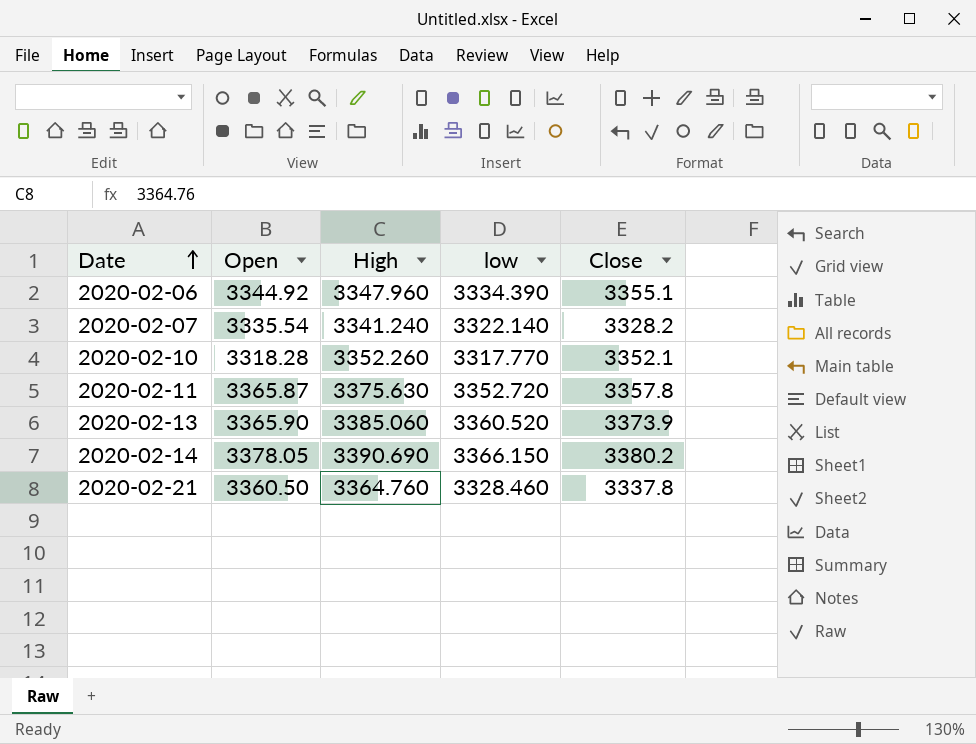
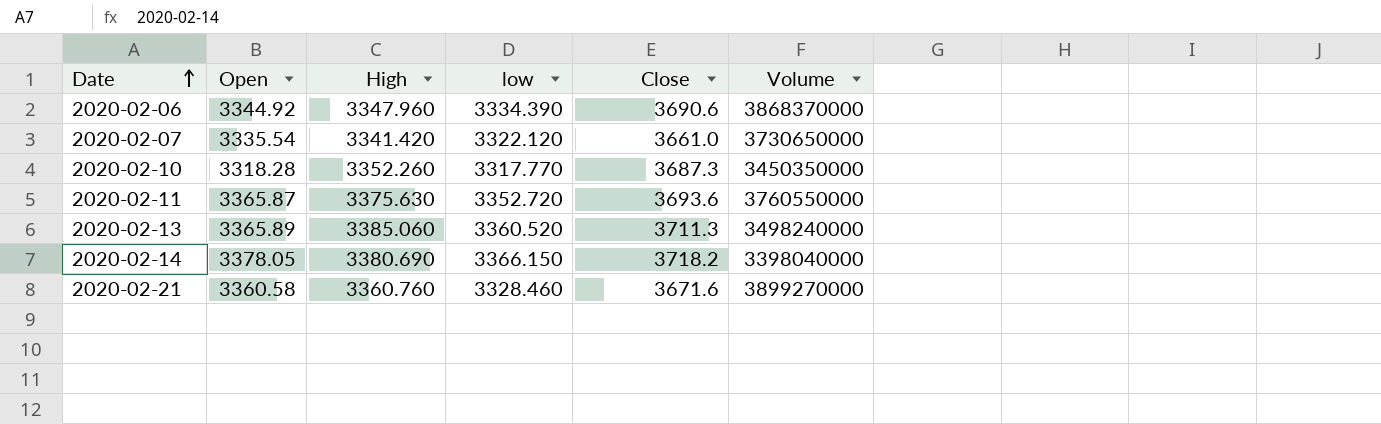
column Volume | position: none -> 6
2020-02-06 | Close: 3355.1 -> 3690.6
2020-02-07 | High: 3341.240 -> 3341.420
2020-02-07 | low: 3322.140 -> 3322.120
2020-02-07 | Close: 3328.2 -> 3661.0
2020-02-10 | Close: 3352.1 -> 3687.3
2020-02-11 | Close: 3357.8 -> 3693.6
2020-02-13 | Open: 3365.90 -> 3365.89
2020-02-13 | Close: 3373.9 -> 3711.3
2020-02-14 | High: 3390.690 -> 3380.690
2020-02-14 | Close: 3380.2 -> 3718.2
2020-02-21 | Open: 3360.50 -> 3360.58
2020-02-21 | High: 3364.760 -> 3360.760
2020-02-21 | Close: 3337.8 -> 3671.6

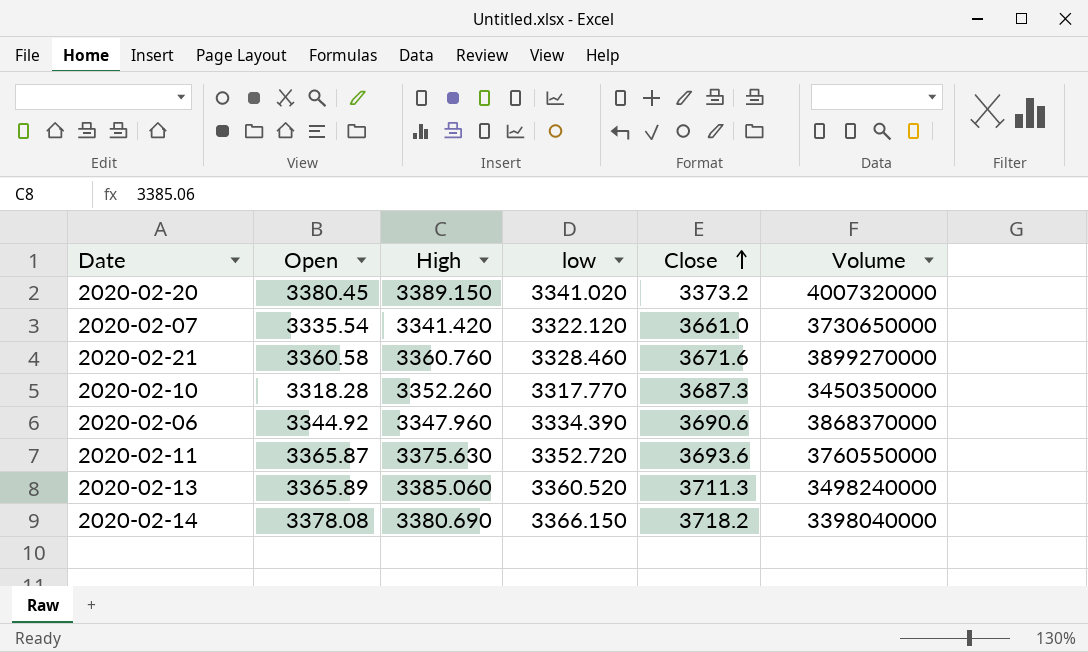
row order: Date ascending -> Close ascending
row 2020-02-20: none -> 3380.45 | 3389.150 | 3341.020 | 3373.2 | 4007320000
2020-02-14 | Open: 3378.05 -> 3378.08

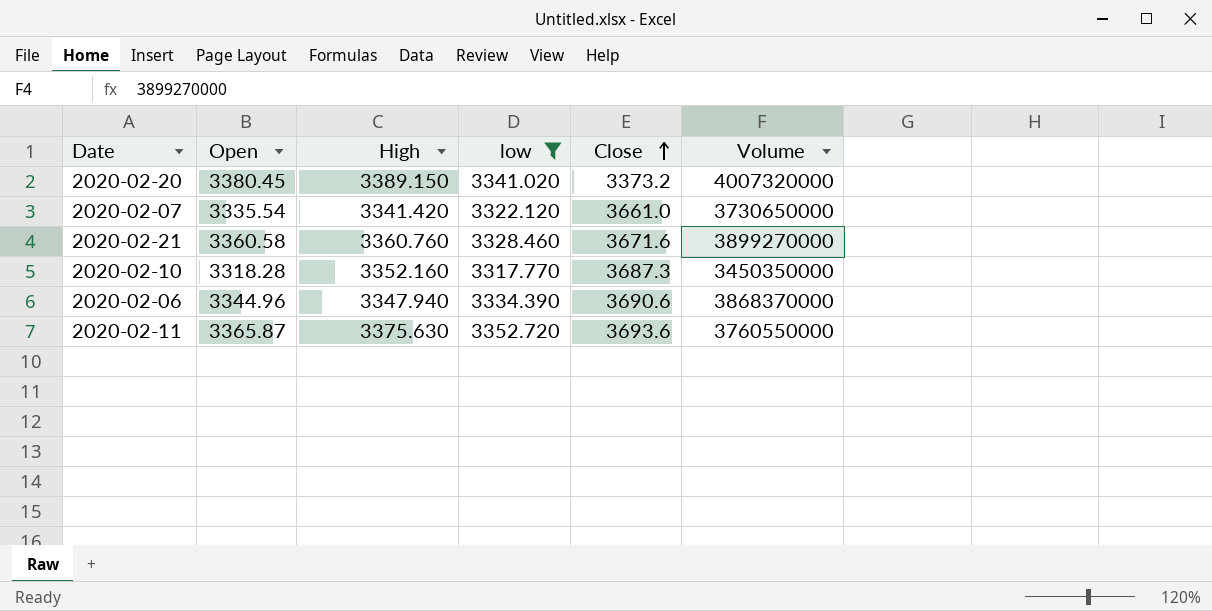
filter: none -> low <= 3352.720
2020-02-10 | High: 3352.260 -> 3352.160
2020-02-06 | Open: 3344.92 -> 3344.96
2020-02-06 | High: 3347.960 -> 3347.940

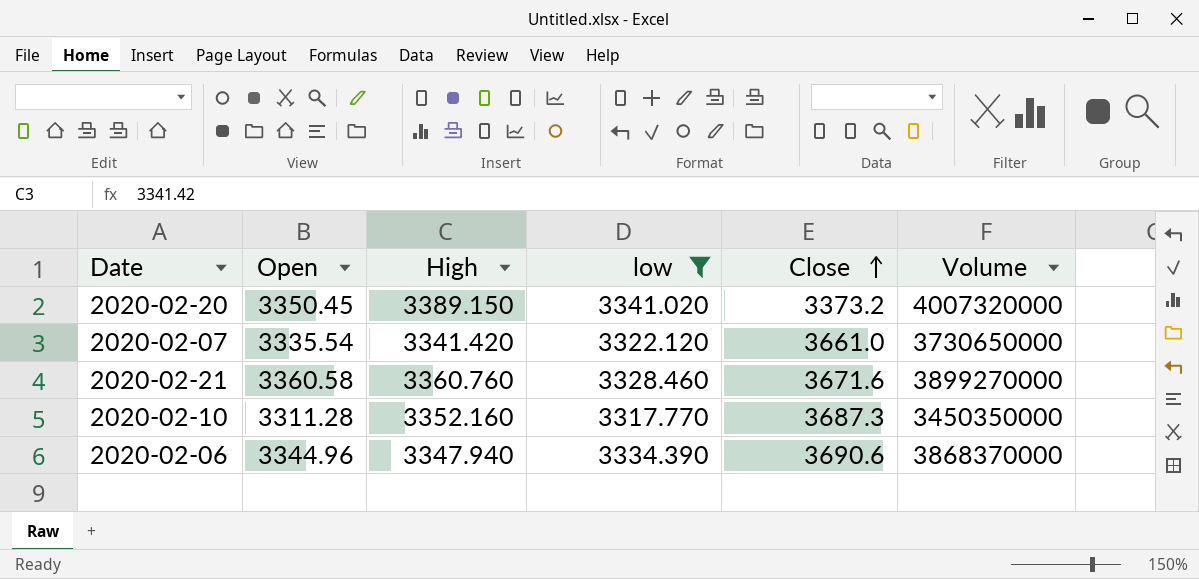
row 2020-02-11: 3365.87 | 3375.630 | 3352.720 | 3693.6 | 3760550000 -> none
2020-02-20 | Open: 3380.45 -> 3350.45
2020-02-10 | Open: 3318.28 -> 3311.28

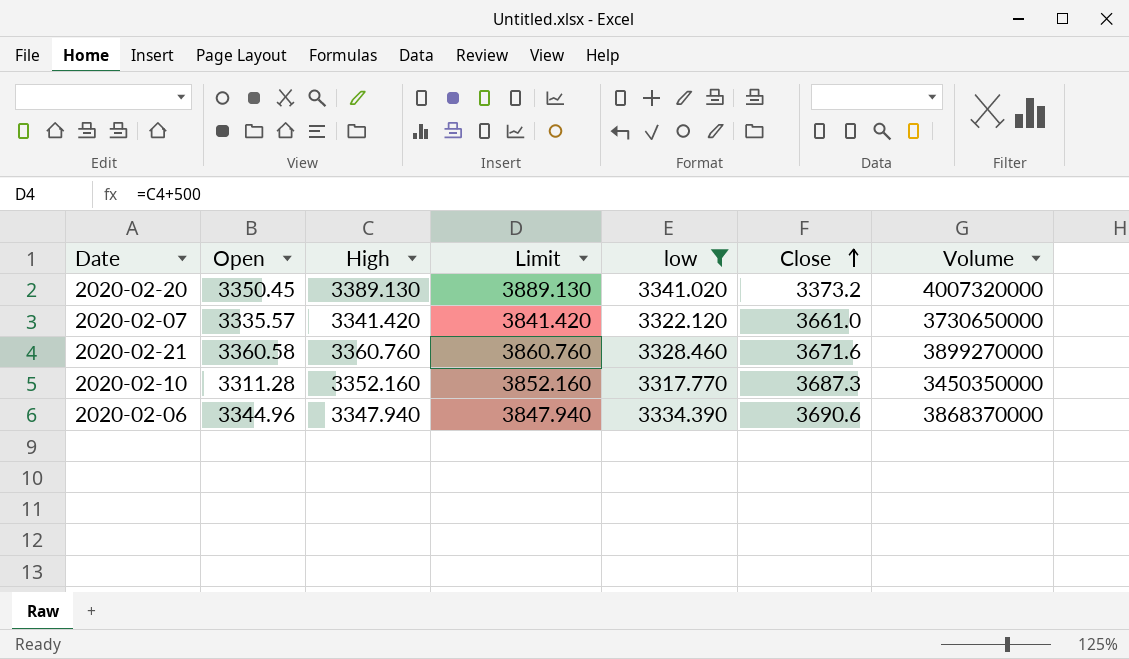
column Limit | formula: none -> [High] + 500
2020-02-20 | High: 3389.150 -> 3389.130
2020-02-07 | Open: 3335.54 -> 3335.57

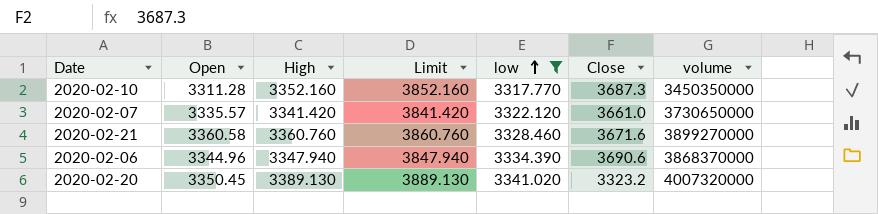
row order: Close ascending -> low ascending
column name: Volume -> volume
2020-02-20 | Close: 3373.2 -> 3323.2

